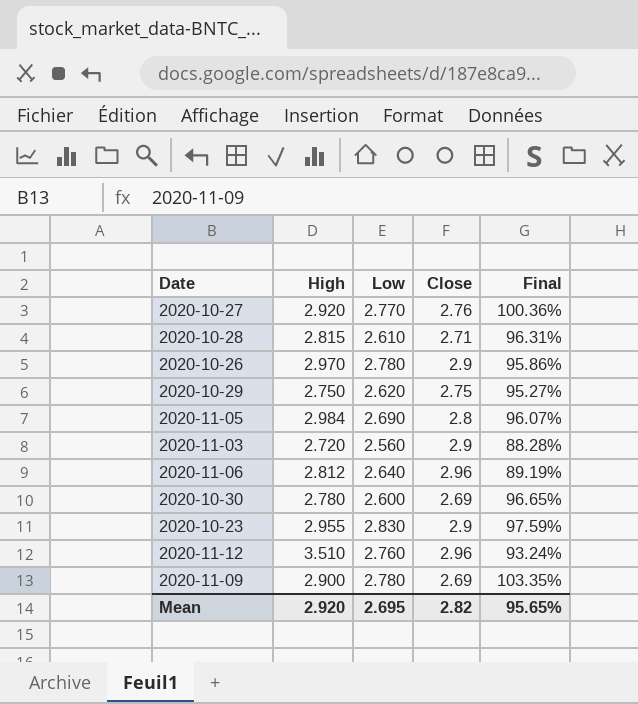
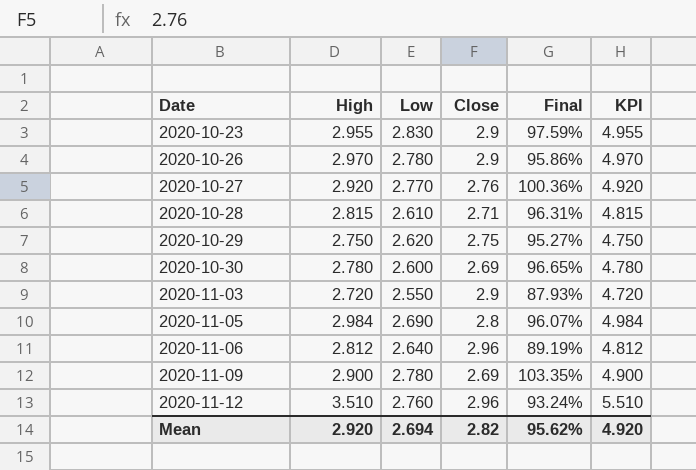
row order: none -> Date ascending
column KPI | formula: none -> [High] + 2
2020-11-03 | Low: 2.560 -> 2.550
2020-11-03 | Final: 88.28% -> 87.93%
Mean | Low: 2.695 -> 2.694
Mean | Final: 95.65% -> 95.62%

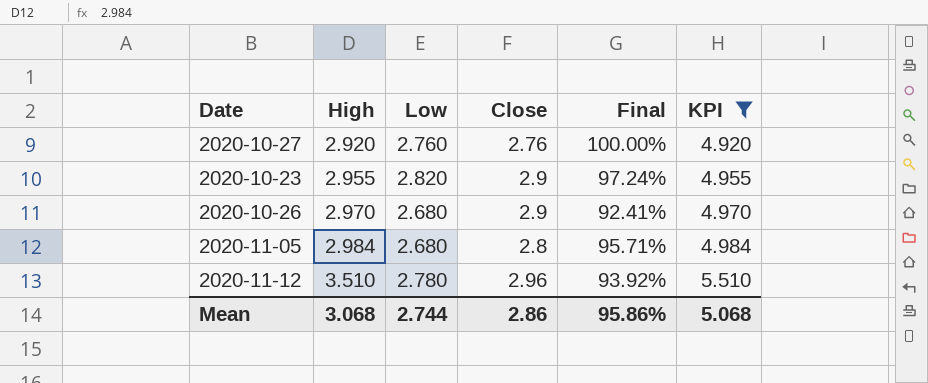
filter: none -> KPI >= 4.920
row order: Date ascending -> High ascending
2020-10-27 | Low: 2.770 -> 2.760
2020-10-27 | Final: 100.36% -> 100.00%
2020-10-23 | Low: 2.830 -> 2.820
2020-10-23 | Final: 97.59% -> 97.24%
2020-10-26 | Low: 2.780 -> 2.680
2020-10-26 | Final: 95.86% -> 92.41%
2020-11-05 | Low: 2.690 -> 2.680
2020-11-05 | Final: 96.07% -> 95.71%
2020-11-12 | Low: 2.760 -> 2.780
2020-11-12 | Final: 93.24% -> 93.92%
Mean | High: 2.920 -> 3.068
Mean | Low: 2.694 -> 2.744
Mean | Close: 2.82 -> 2.86
Mean | Final: 95.62% -> 95.86%
Mean | KPI: 4.920 -> 5.068

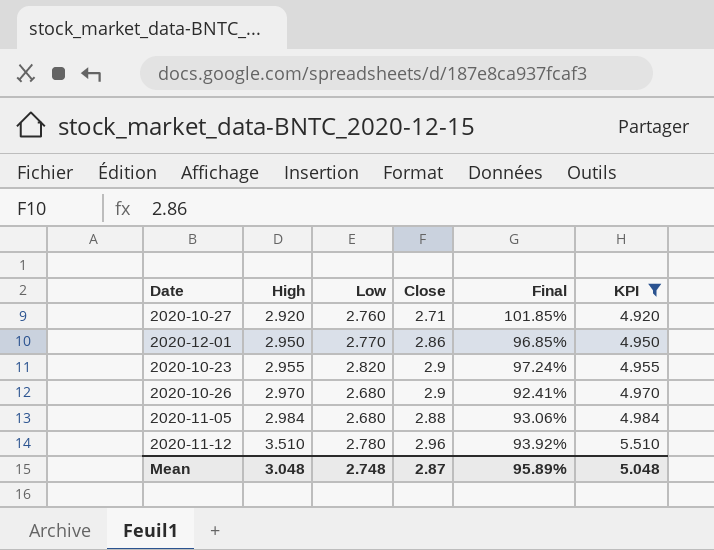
2020-10-27 | Close: 2.76 -> 2.71
2020-10-27 | Final: 100.00% -> 101.85%
row 2020-12-01: none -> 2.950 | 2.770 | 2.86 | 96.85% | 4.950
2020-11-05 | Close: 2.8 -> 2.88
2020-11-05 | Final: 95.71% -> 93.06%
Mean | High: 3.068 -> 3.048
Mean | Low: 2.744 -> 2.748
Mean | Close: 2.86 -> 2.87
Mean | Final: 95.86% -> 95.89%
Mean | KPI: 5.068 -> 5.048

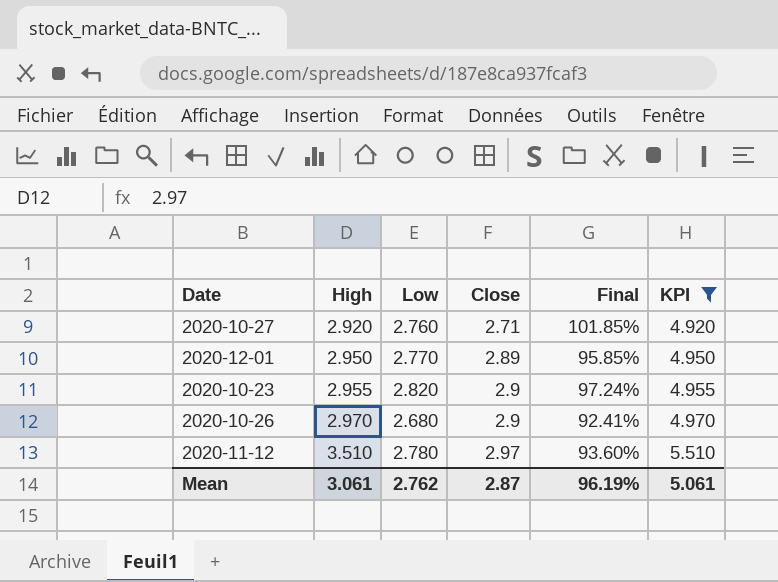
row 2020-11-05: 2.984 | 2.680 | 2.88 | 93.06% | 4.984 -> none
2020-12-01 | Close: 2.86 -> 2.89
2020-12-01 | Final: 96.85% -> 95.85%
2020-11-12 | Close: 2.96 -> 2.97
2020-11-12 | Final: 93.92% -> 93.60%
Mean | High: 3.048 -> 3.061
Mean | Low: 2.748 -> 2.762
Mean | Final: 95.89% -> 96.19%
Mean | KPI: 5.048 -> 5.061

